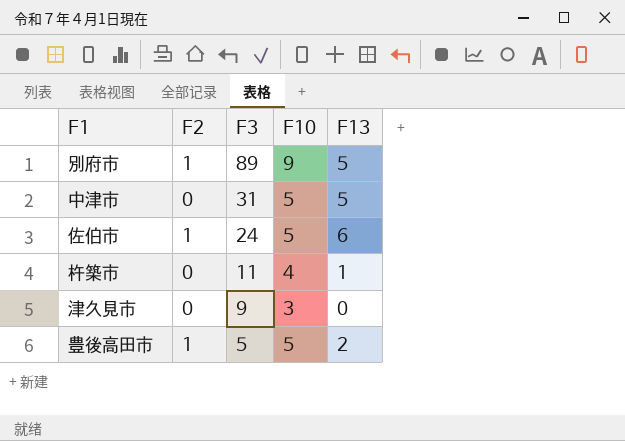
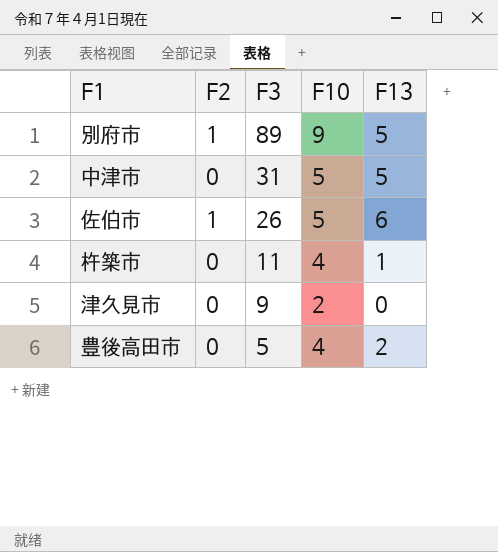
佐伯市 | F3: 24 -> 26
津久見市 | F10: 3 -> 2
豊後高田市 | F2: 1 -> 0
豊後高田市 | F10: 5 -> 4

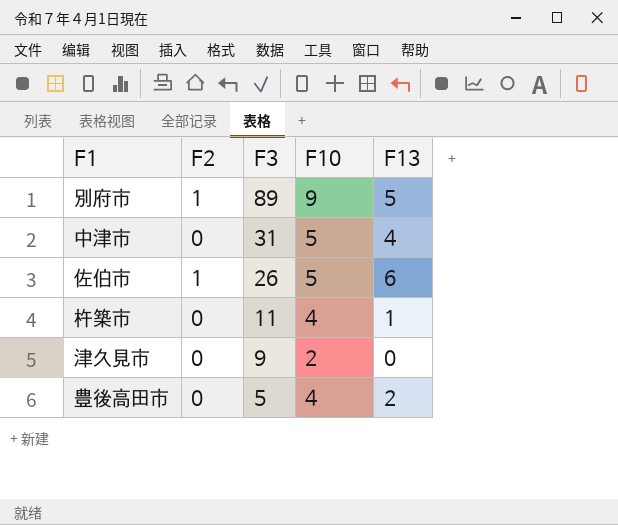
中津市 | F13: 5 -> 4

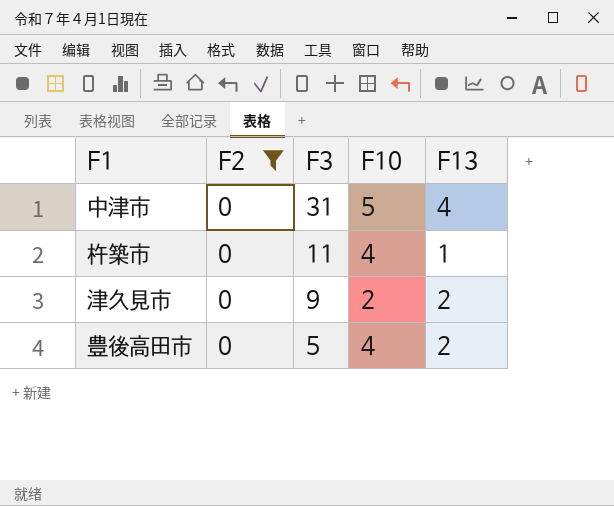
filter: none -> F2 = 0
津久見市 | F13: 0 -> 2

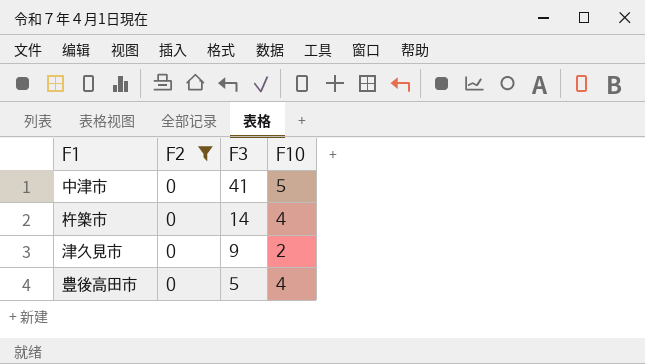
column F13 | position: 5 -> none
中津市 | F3: 31 -> 41
杵築市 | F3: 11 -> 14

